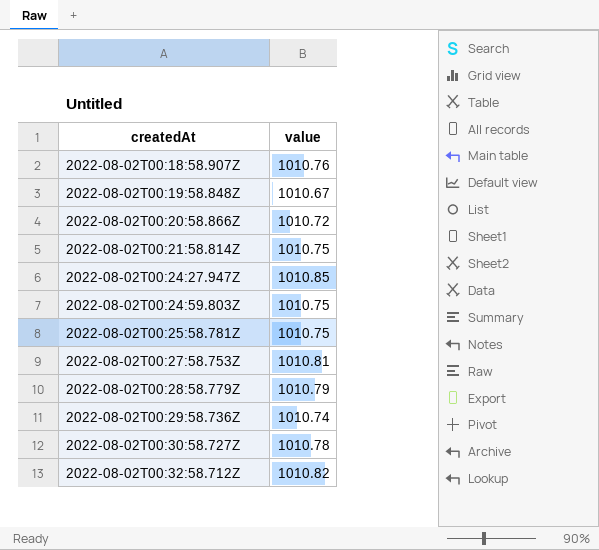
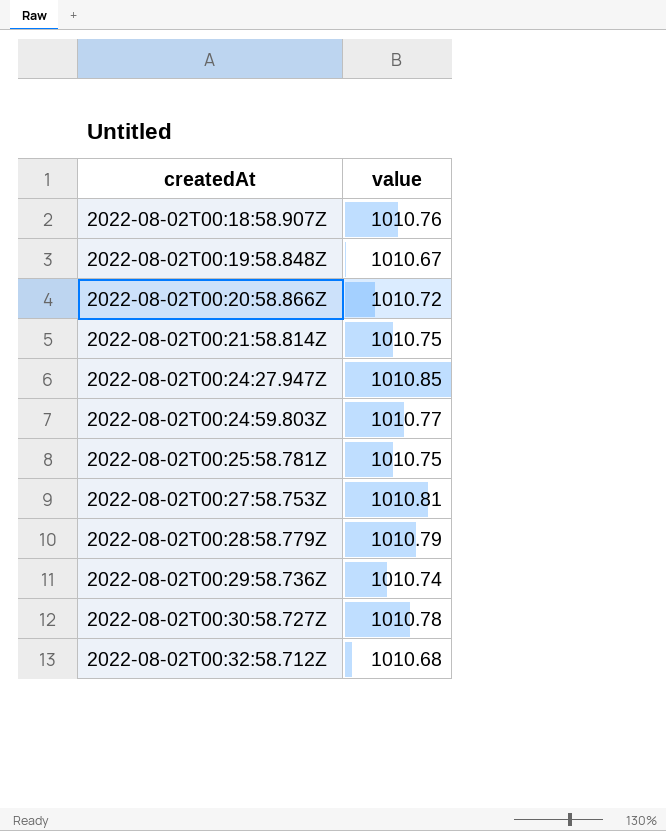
2022-08-02T00:24:59.803Z | value: 1010.75 -> 1010.77
2022-08-02T00:32:58.712Z | value: 1010.82 -> 1010.68

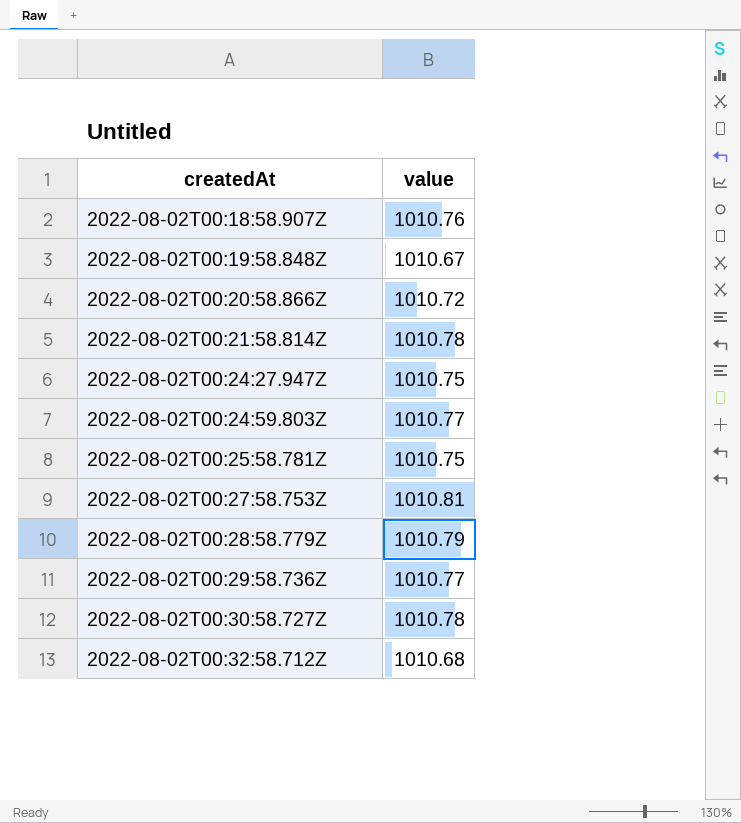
2022-08-02T00:21:58.814Z | value: 1010.75 -> 1010.78
2022-08-02T00:24:27.947Z | value: 1010.85 -> 1010.75
2022-08-02T00:29:58.736Z | value: 1010.74 -> 1010.77

